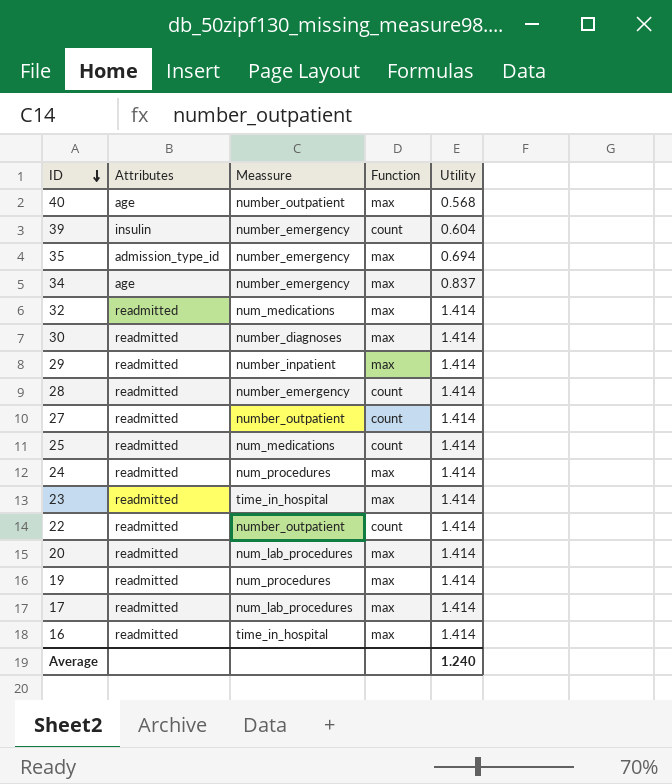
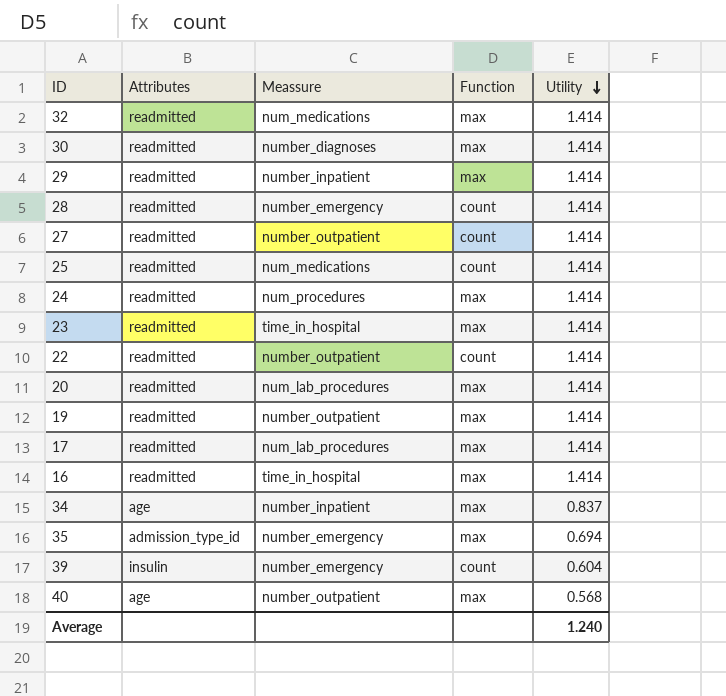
row order: ID descending -> Utility descending
19 | Meassure: num_procedures -> number_outpatient
34 | Meassure: number_emergency -> number_inpatient

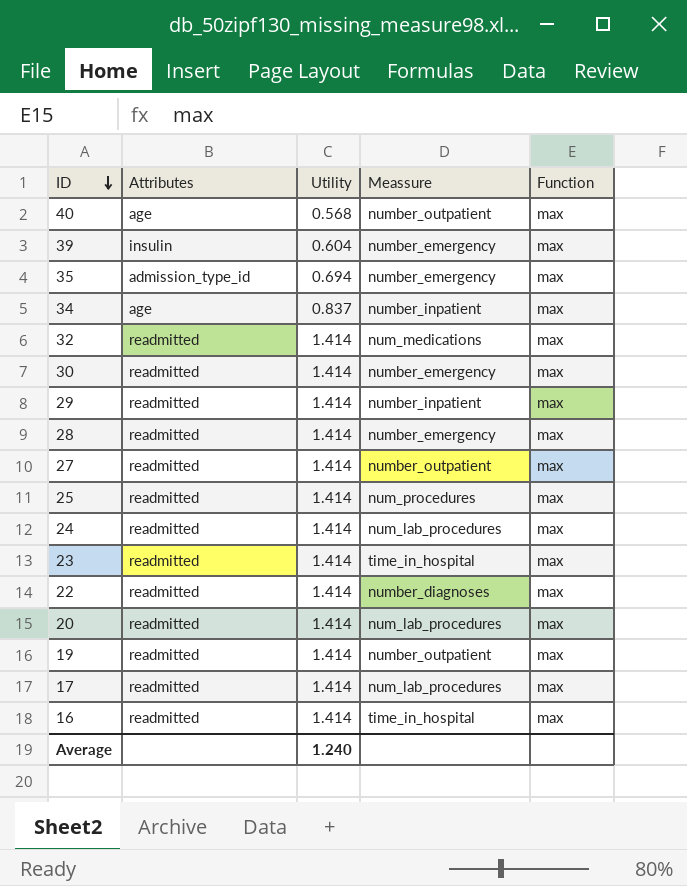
row order: Utility descending -> ID descending
column Utility | position: 5 -> 3
39 | Function: count -> max
30 | Meassure: number_diagnoses -> number_emergency
28 | Function: count -> max
27 | Function: count -> max
25 | Meassure: num_medications -> num_procedures
25 | Function: count -> max
24 | Meassure: num_procedures -> num_lab_procedures
22 | Meassure: number_outpatient -> number_diagnoses
22 | Function: count -> max

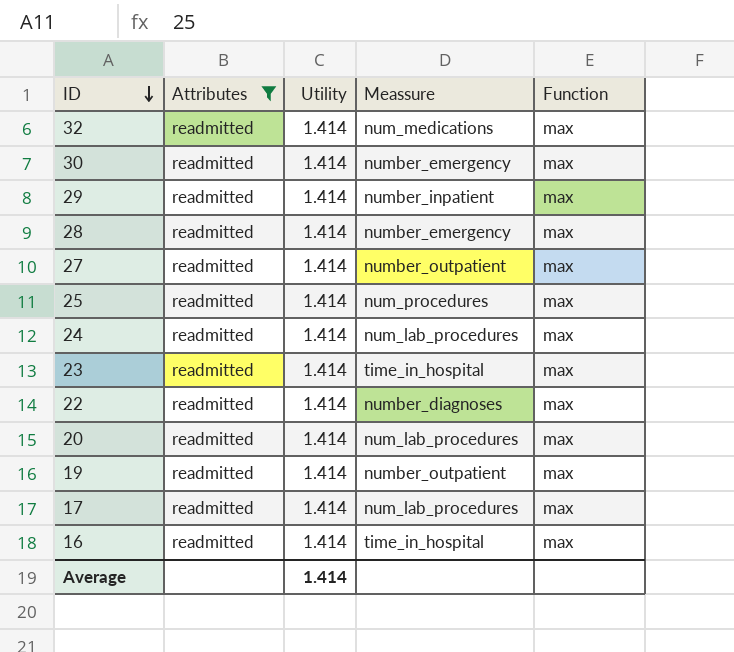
filter: none -> Attributes = readmitted
Average | Utility: 1.240 -> 1.414

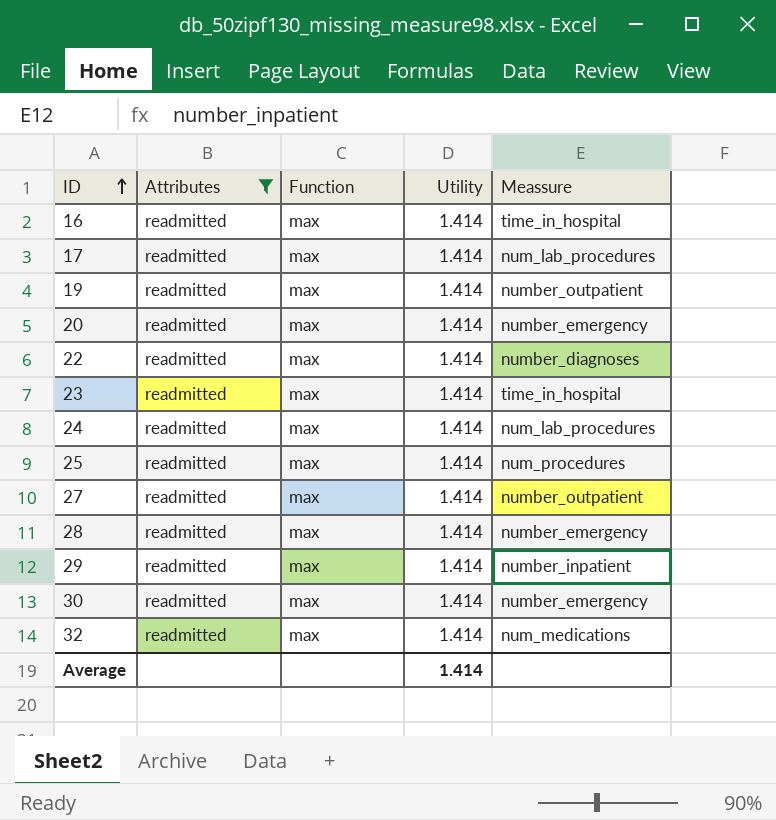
row order: ID descending -> ID ascending
column Function | position: 5 -> 3
20 | Meassure: num_lab_procedures -> number_emergency

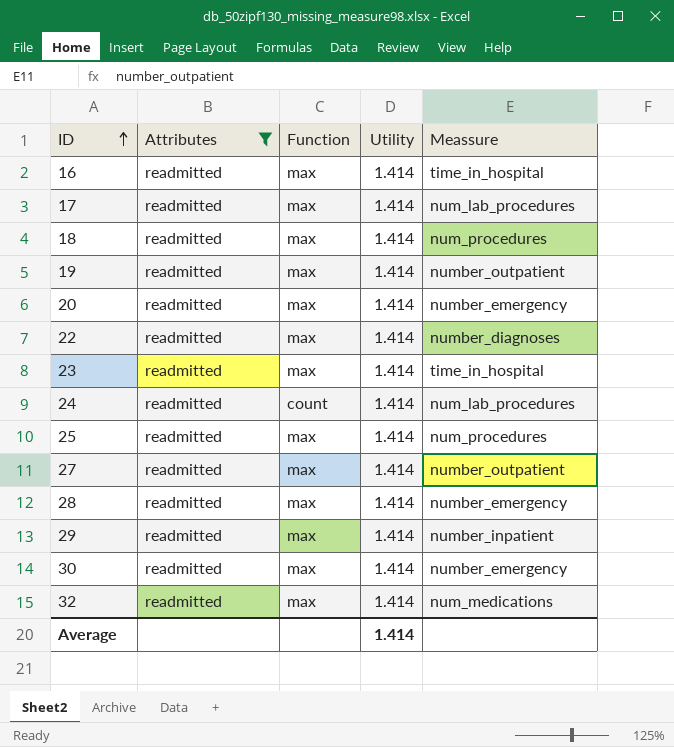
row 18: none -> readmitted | max | 1.414 | num_procedures
24 | Function: max -> count

